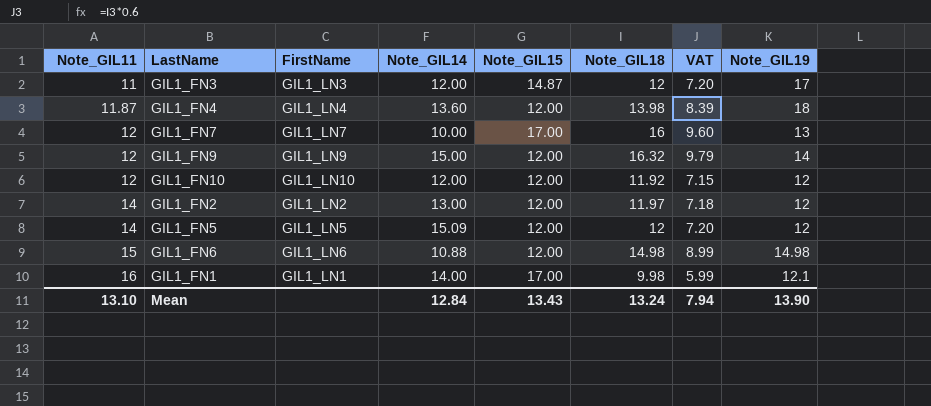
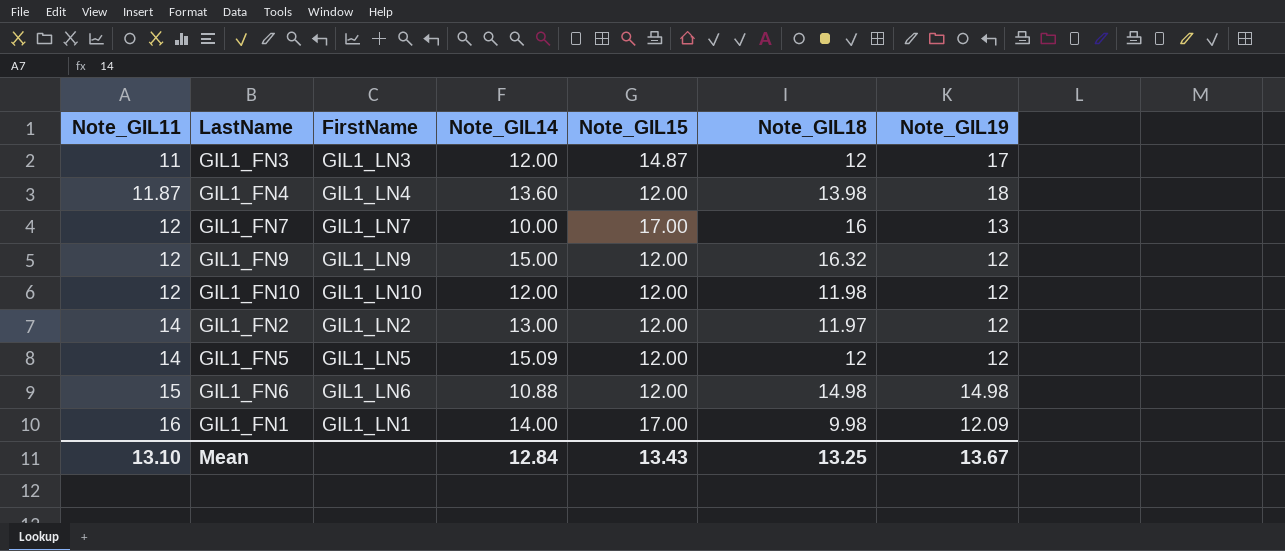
column VAT | formula: [Note_GIL18] * 0.6 -> none
GIL1_FN9 | Note_GIL19: 14 -> 12
GIL1_FN10 | Note_GIL18: 11.92 -> 11.98
GIL1_FN1 | Note_GIL19: 12.1 -> 12.09
Mean | Note_GIL18: 13.24 -> 13.25
Mean | Note_GIL19: 13.90 -> 13.67

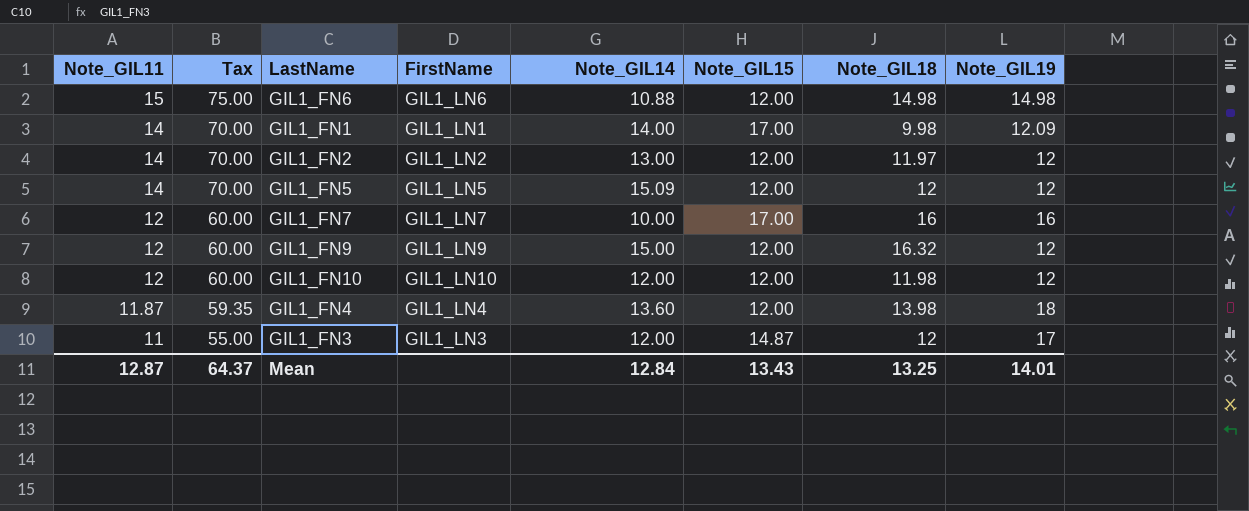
row order: Note_GIL11 ascending -> Note_GIL11 descending
column Tax | formula: none -> [Note_GIL11] * 5
GIL1_FN1 | Note_GIL11: 16 -> 14
GIL1_FN7 | Note_GIL19: 13 -> 16
Mean | Note_GIL11: 13.10 -> 12.87
Mean | Note_GIL19: 13.67 -> 14.01

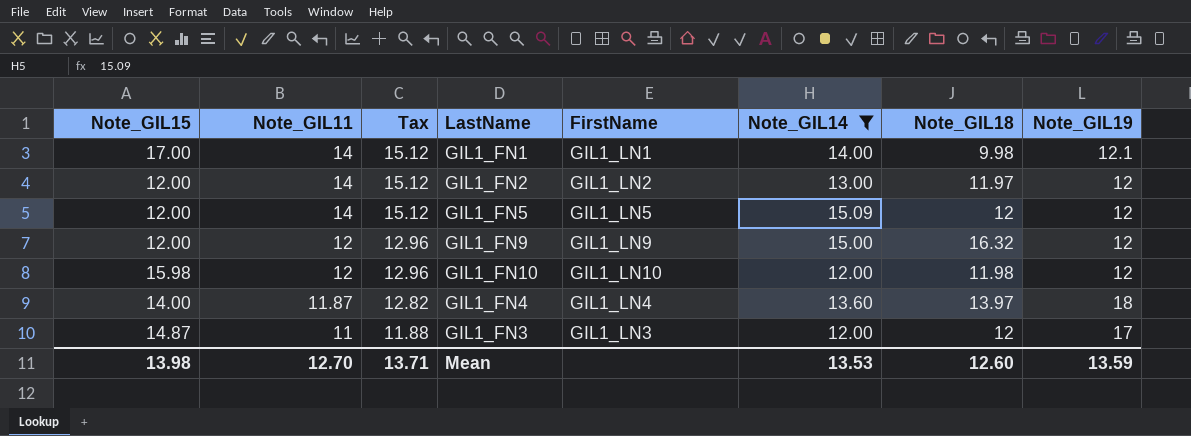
filter: none -> Note_GIL14 >= 12.00
column Note_GIL15 | position: 6 -> 1
column Tax | formula: [Note_GIL11] * 5 -> [Note_GIL11] * 1.08
GIL1_FN1 | Note_GIL19: 12.09 -> 12.1
GIL1_FN10 | Note_GIL15: 12.00 -> 15.98
GIL1_FN4 | Note_GIL15: 12.00 -> 14.00
GIL1_FN4 | Note_GIL18: 13.98 -> 13.97
Mean | Note_GIL15: 13.43 -> 13.98
Mean | Note_GIL11: 12.87 -> 12.70
Mean | Tax: 64.37 -> 13.71
Mean | Note_GIL14: 12.84 -> 13.53
Mean | Note_GIL18: 13.25 -> 12.60
Mean | Note_GIL19: 14.01 -> 13.59

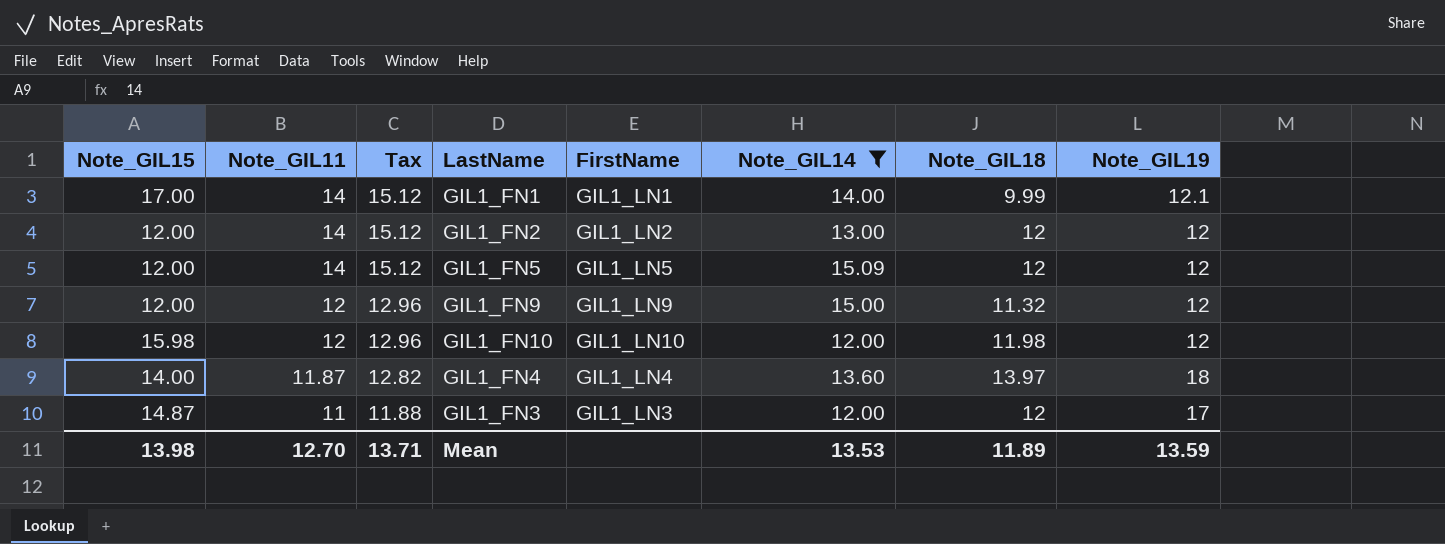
GIL1_FN1 | Note_GIL18: 9.98 -> 9.99
GIL1_FN2 | Note_GIL18: 11.97 -> 12
GIL1_FN9 | Note_GIL18: 16.32 -> 11.32
Mean | Note_GIL18: 12.60 -> 11.89

